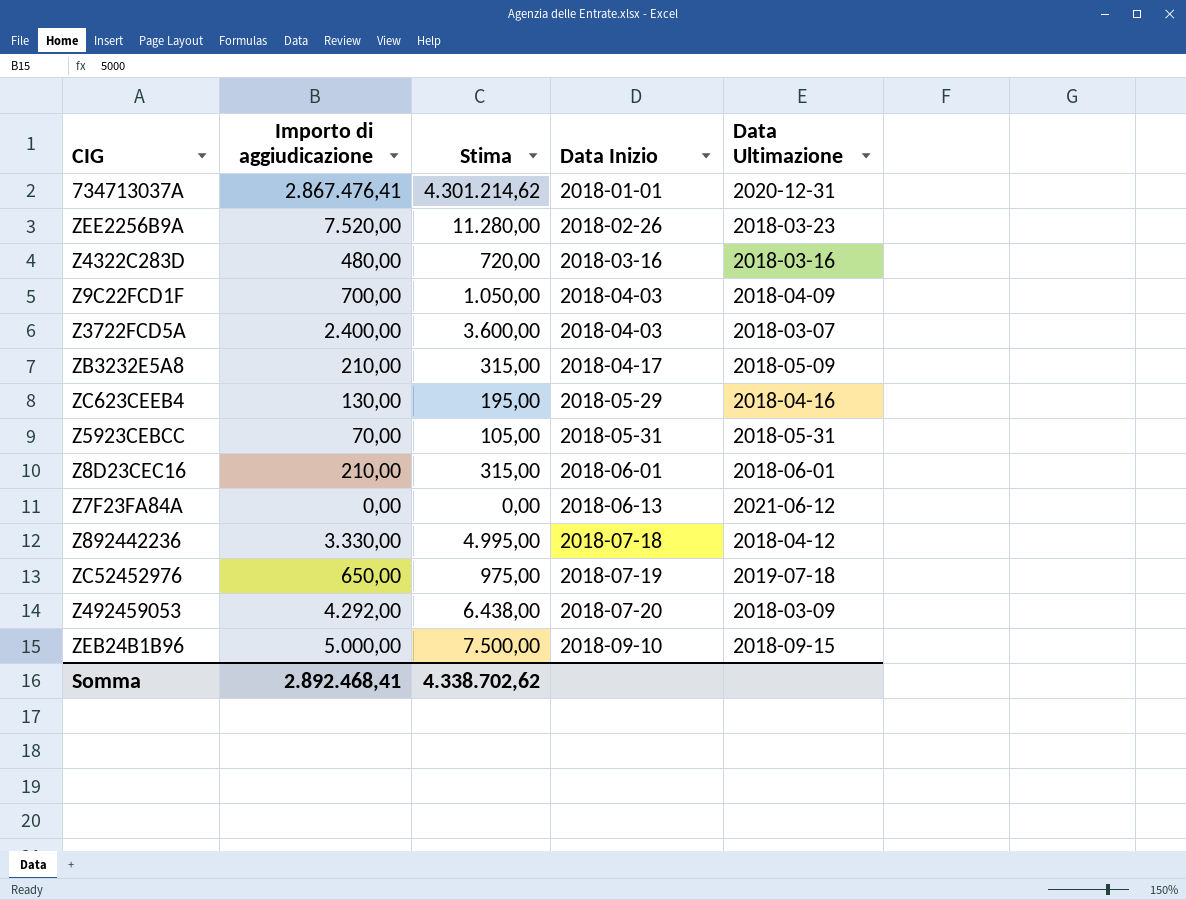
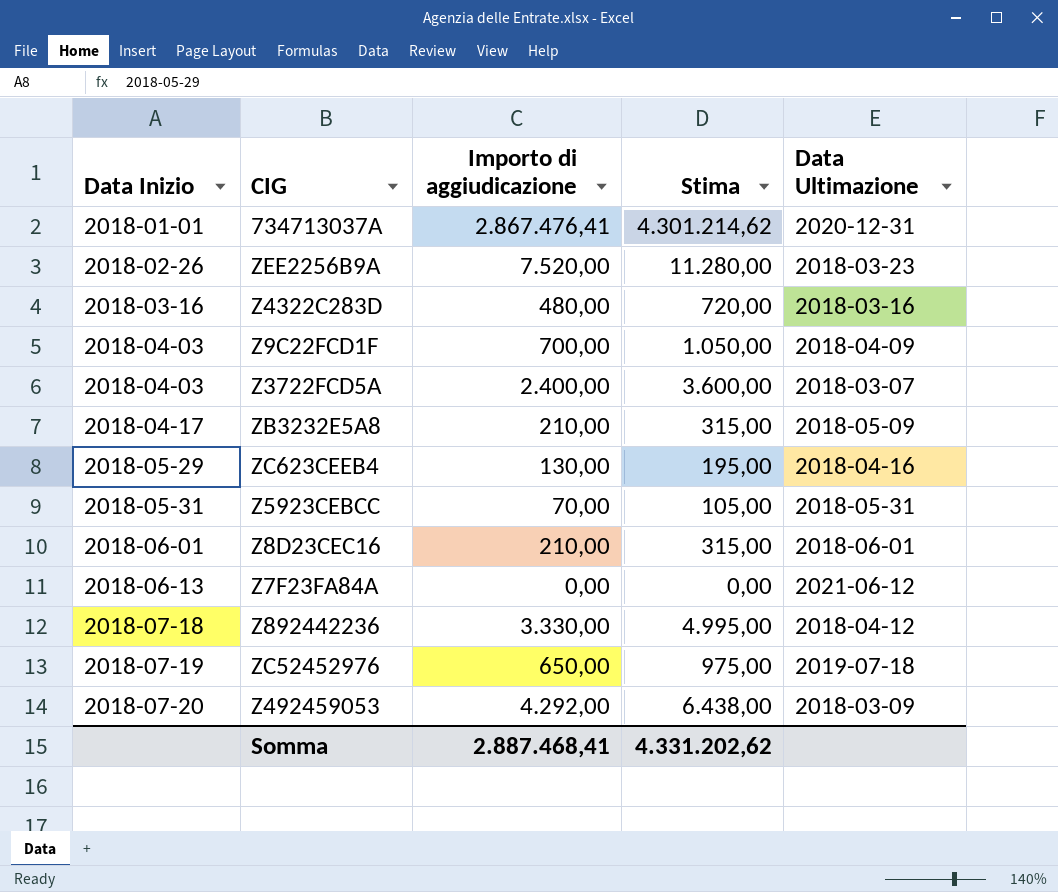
column Data Inizio | position: 4 -> 1
row ZEB24B1B96: 5.000,00 | 7.500,00 | 2018-09-10 | 2018-09-15 -> none
Somma | Importo di aggiudicazione: 2.892.468,41 -> 2.887.468,41
Somma | Stima: 4.338.702,62 -> 4.331.202,62

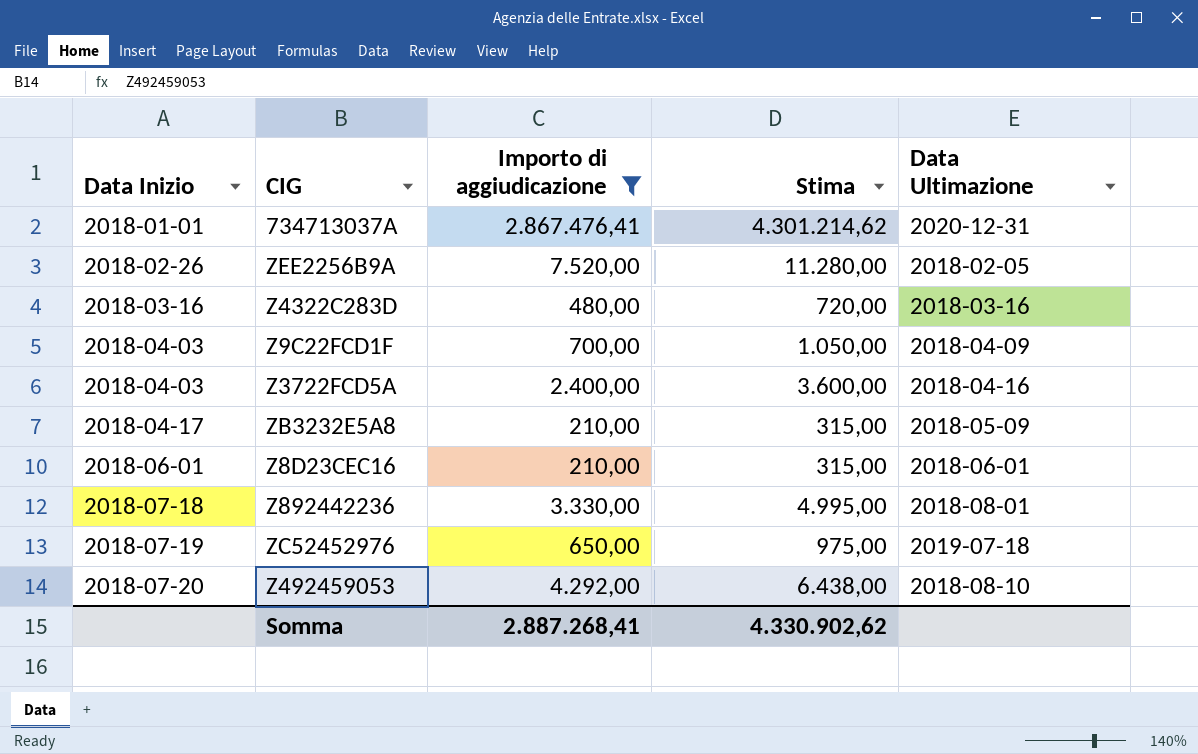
filter: none -> Importo di aggiudicazione >= 210,00
ZEE2256B9A | Data Ultimazione: 2018-03-23 -> 2018-02-05
Z3722FCD5A | Data Ultimazione: 2018-03-07 -> 2018-04-16
Z892442236 | Data Ultimazione: 2018-04-12 -> 2018-08-01
Z492459053 | Data Ultimazione: 2018-03-09 -> 2018-08-10
Somma | Importo di aggiudicazione: 2.887.468,41 -> 2.887.268,41
Somma | Stima: 4.331.202,62 -> 4.330.902,62

